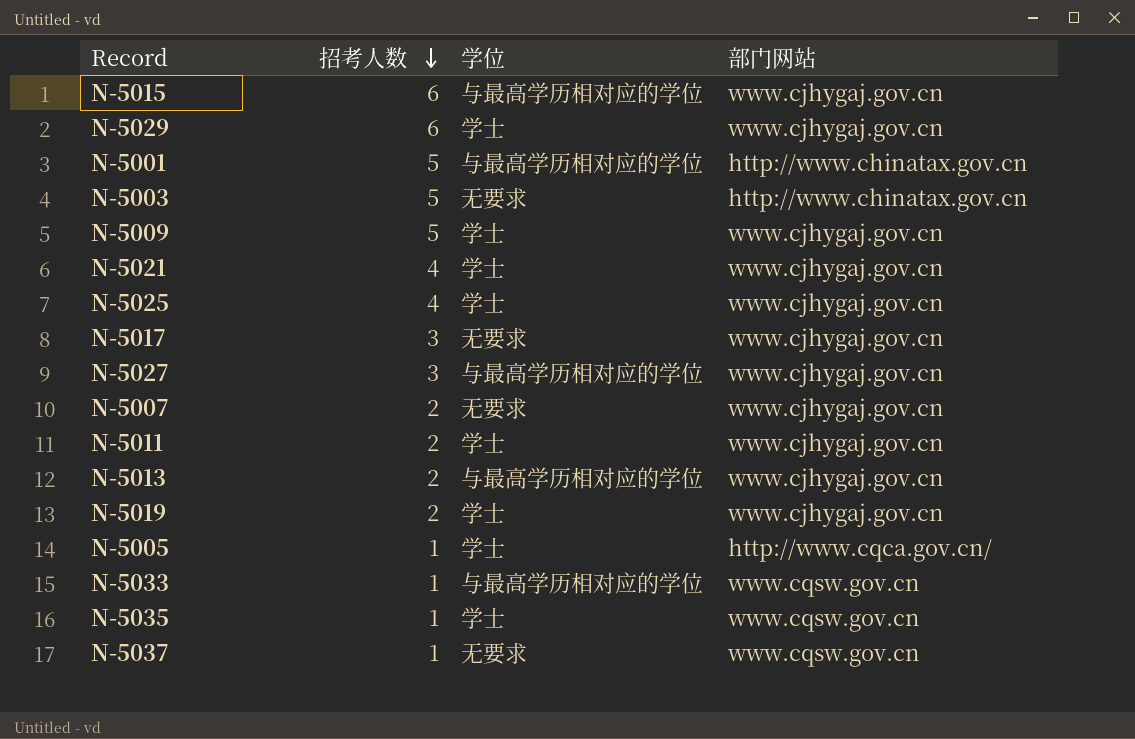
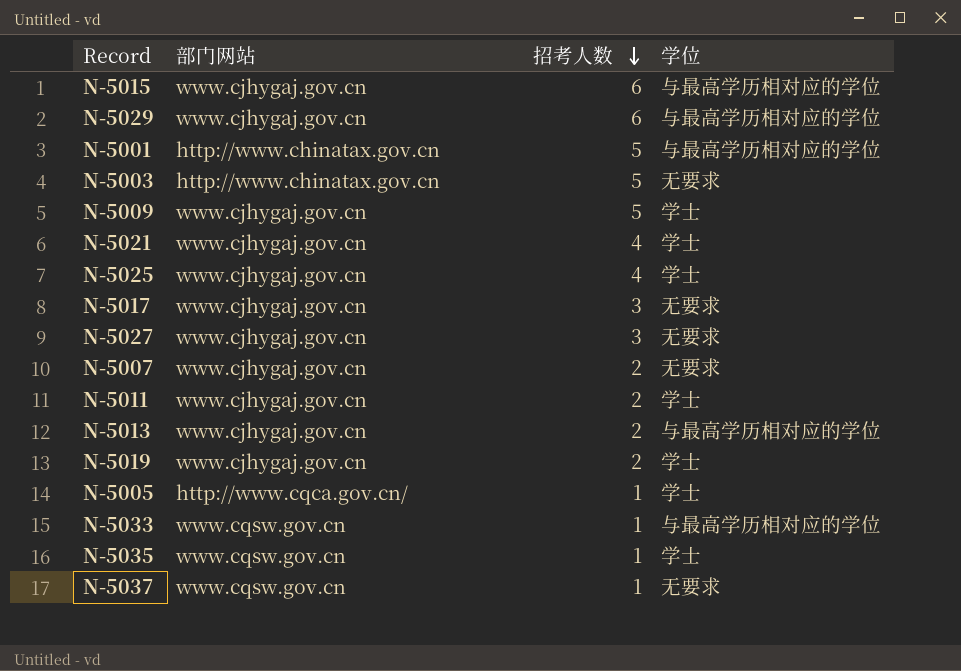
column 部门网站 | position: 4 -> 2
N-5029 | 学位: 学士 -> 与最高学历相对应的学位
N-5027 | 学位: 与最高学历相对应的学位 -> 无要求

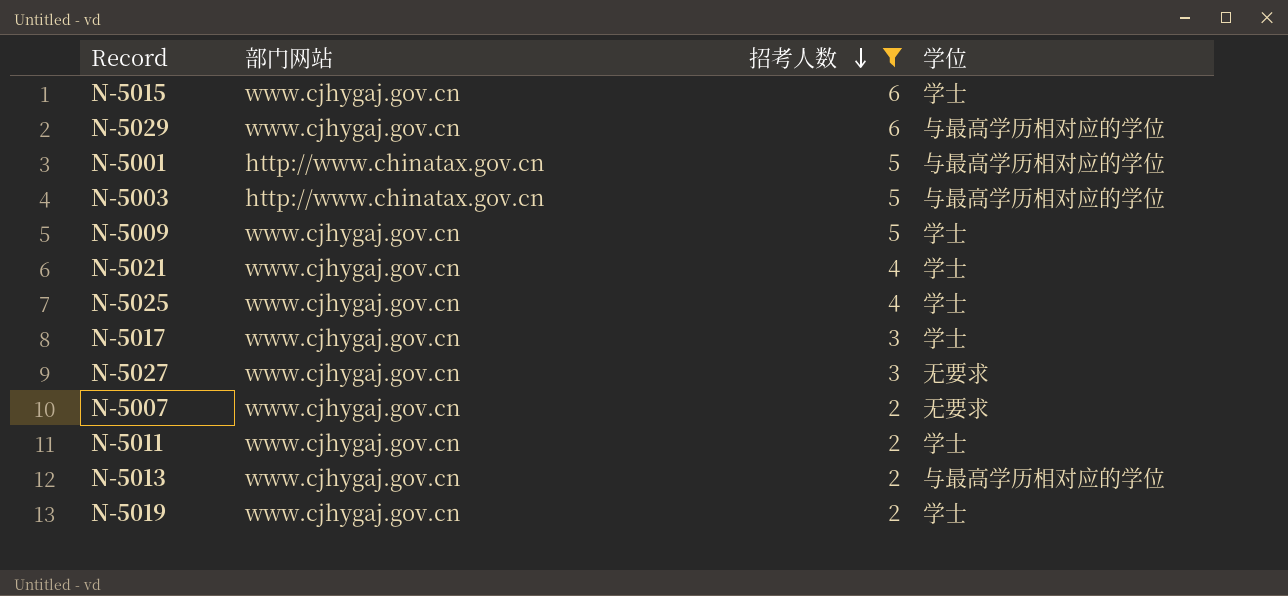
filter: none -> 招考人数 != 1
N-5015 | 学位: 与最高学历相对应的学位 -> 学士
N-5003 | 学位: 无要求 -> 与最高学历相对应的学位
N-5017 | 学位: 无要求 -> 学士

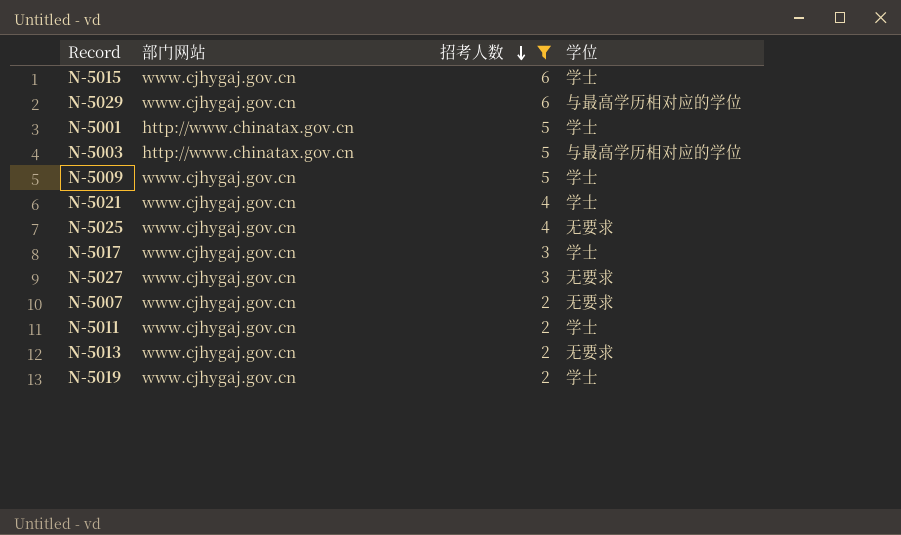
N-5001 | 学位: 与最高学历相对应的学位 -> 学士
N-5025 | 学位: 学士 -> 无要求
N-5013 | 学位: 与最高学历相对应的学位 -> 无要求

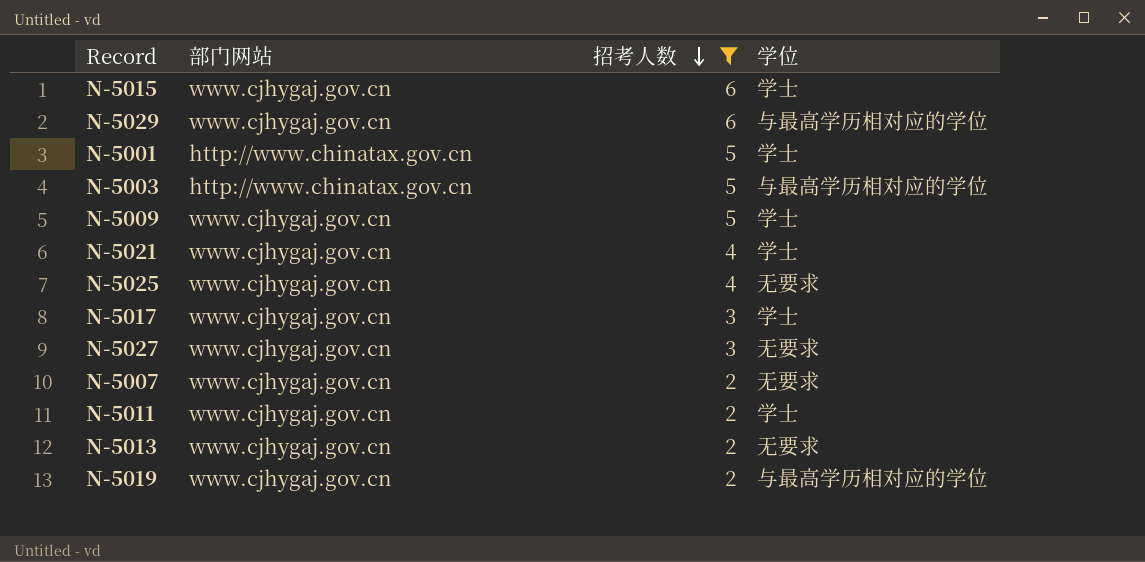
N-5019 | 学位: 学士 -> 与最高学历相对应的学位

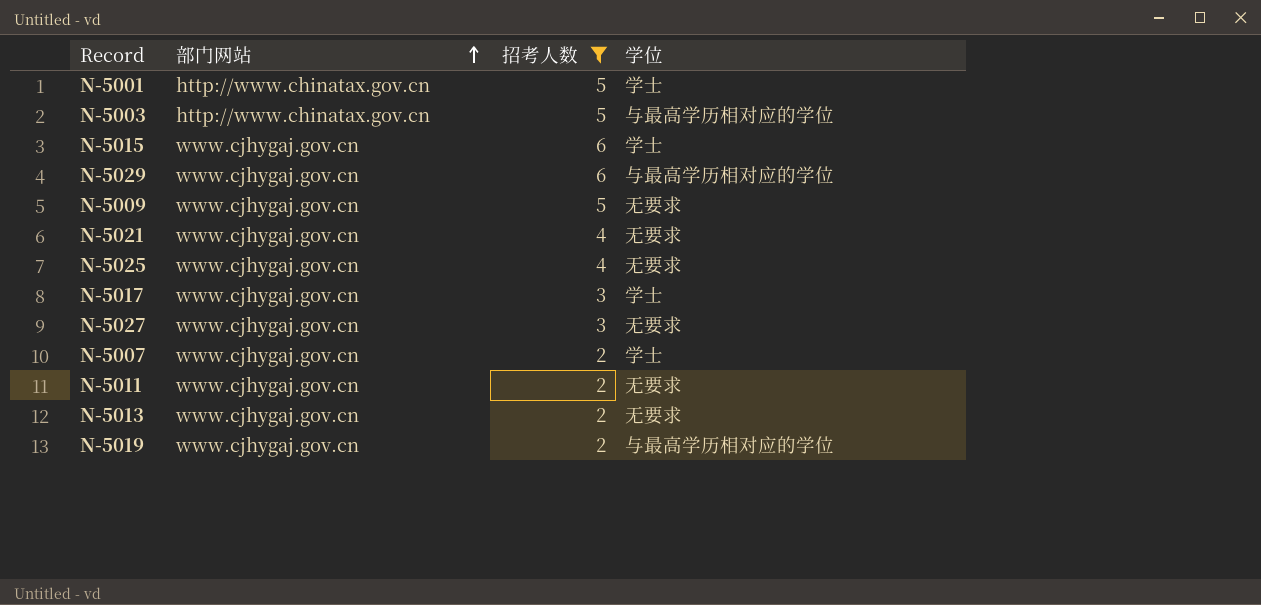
row order: 招考人数 descending -> 部门网站 ascending
N-5009 | 学位: 学士 -> 无要求
N-5021 | 学位: 学士 -> 无要求
N-5007 | 学位: 无要求 -> 学士
N-5011 | 学位: 学士 -> 无要求

